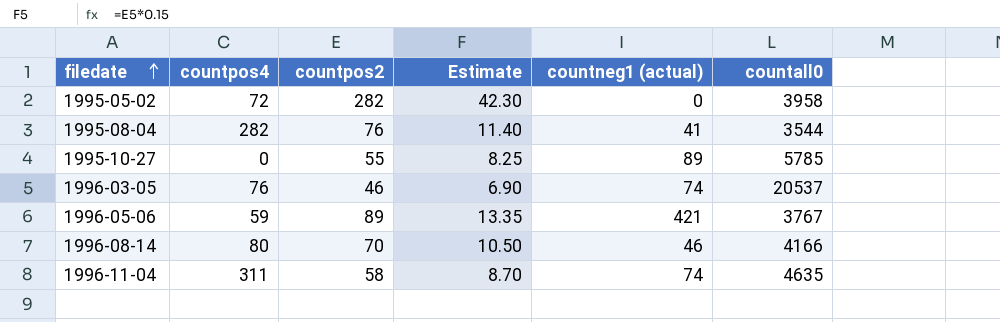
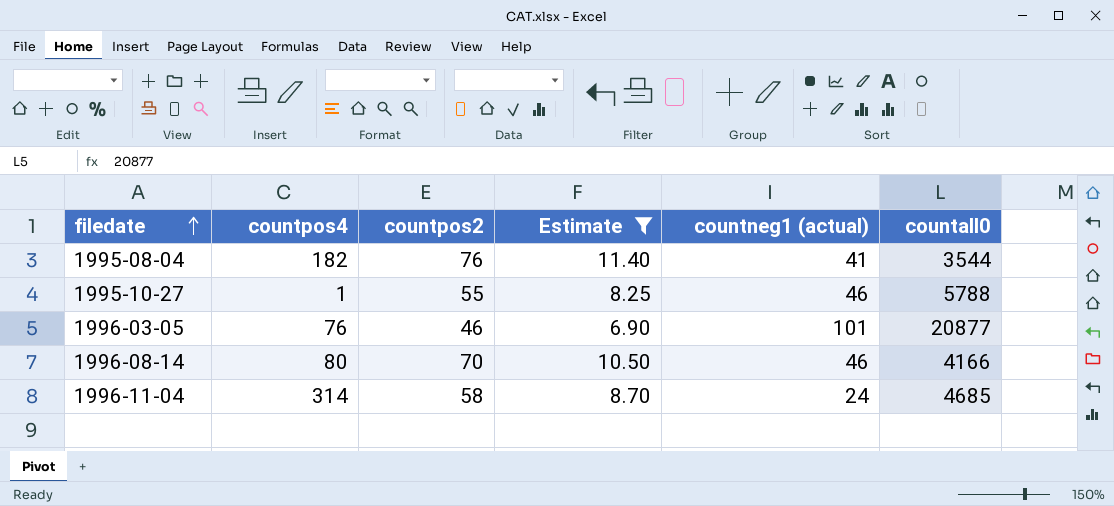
filter: none -> Estimate <= 11.40
1995-08-04 | countpos4: 282 -> 182
1995-10-27 | countpos4: 0 -> 1
1995-10-27 | countneg1 (actual): 89 -> 46
1995-10-27 | countall0: 5785 -> 5788
1996-03-05 | countneg1 (actual): 74 -> 101
1996-03-05 | countall0: 20537 -> 20877
1996-11-04 | countpos4: 311 -> 314
1996-11-04 | countneg1 (actual): 74 -> 24
1996-11-04 | countall0: 4635 -> 4685

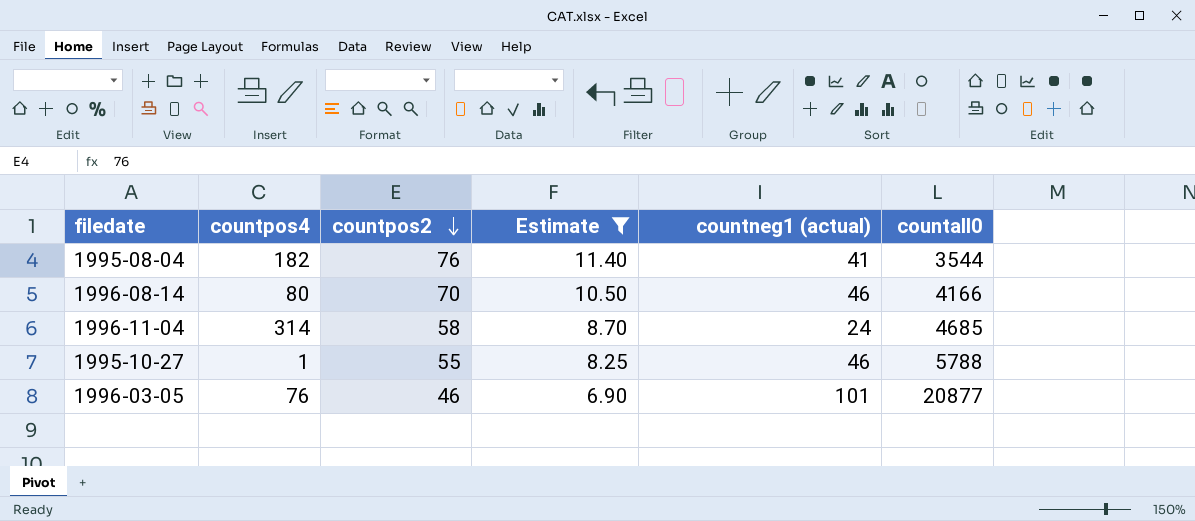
row order: filedate ascending -> countpos2 descending

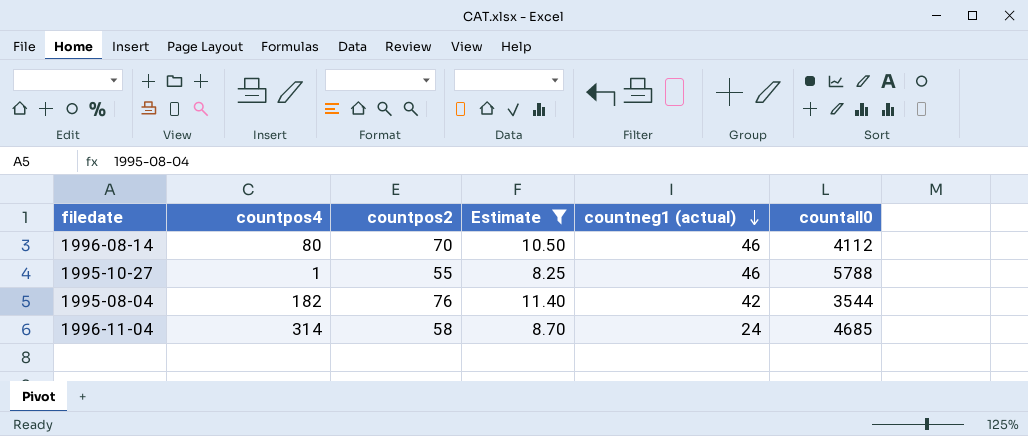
row order: countpos2 descending -> countneg1 (actual) descending
row 1996-03-05: 76 | 46 | 6.90 | 101 | 20877 -> none
1996-08-14 | countall0: 4166 -> 4112
1995-08-04 | countneg1 (actual): 41 -> 42

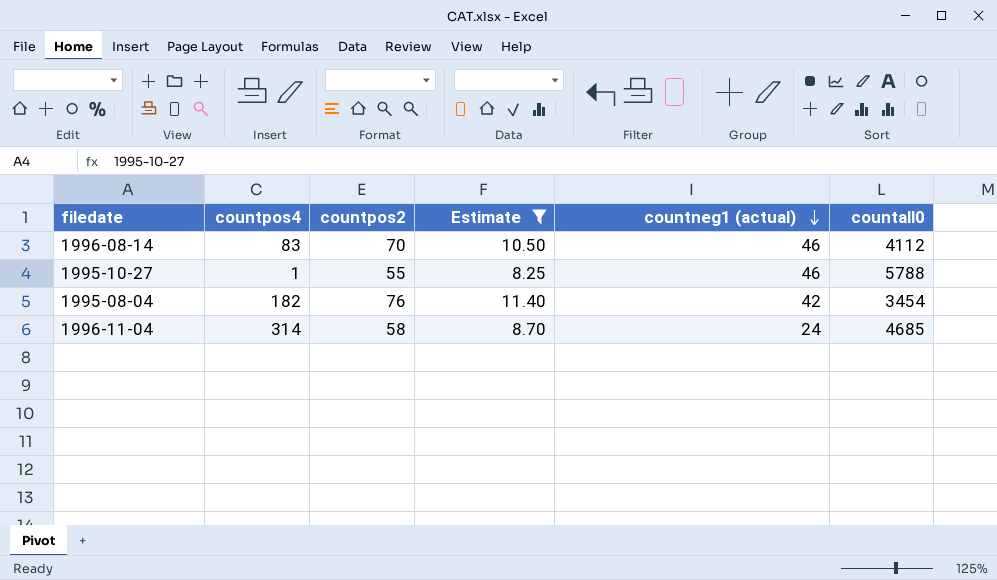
1996-08-14 | countpos4: 80 -> 83
1995-08-04 | countall0: 3544 -> 3454

